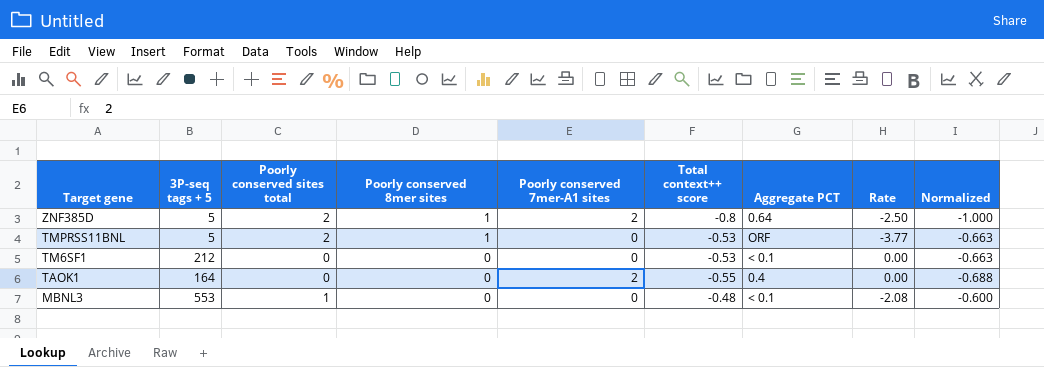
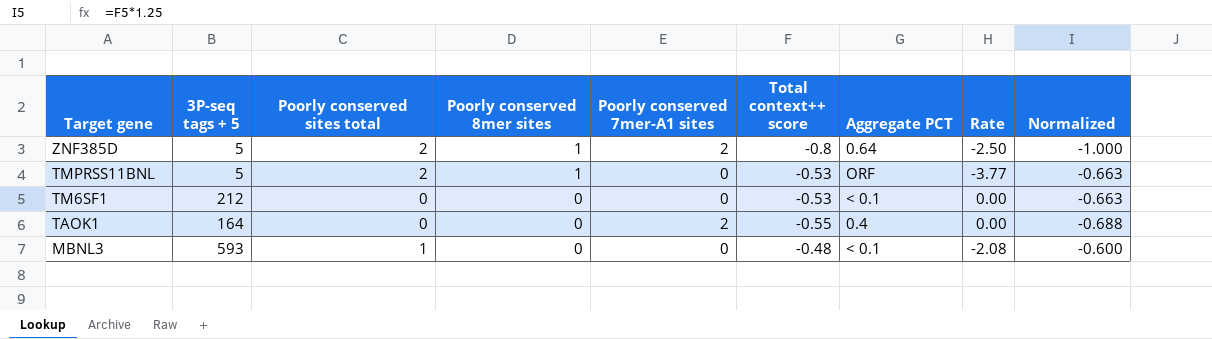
MBNL3 | 3P-seq tags + 5: 553 -> 593

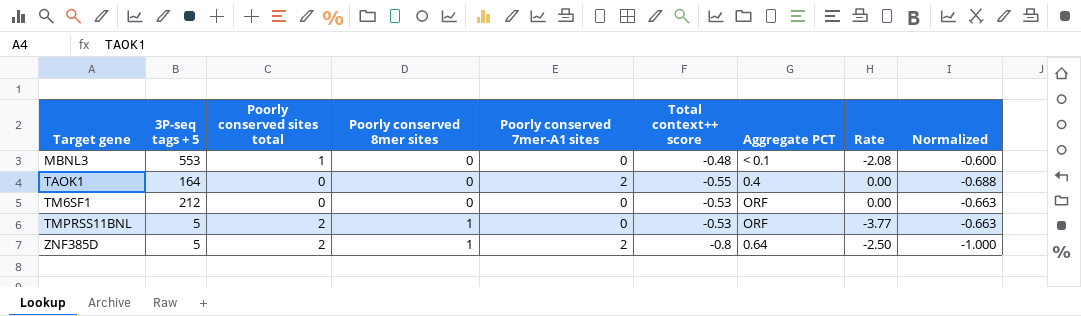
row order: Target gene descending -> Target gene ascending
MBNL3 | 3P-seq tags + 5: 593 -> 553
TM6SF1 | Aggregate PCT: < 0.1 -> ORF

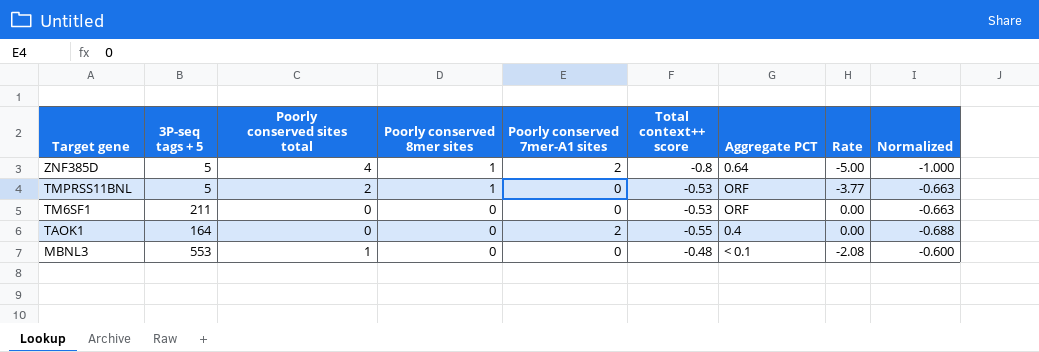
row order: Target gene ascending -> Target gene descending
ZNF385D | Poorly conserved sites total: 2 -> 4
ZNF385D | Rate: -2.50 -> -5.00
TM6SF1 | 3P-seq tags + 5: 212 -> 211

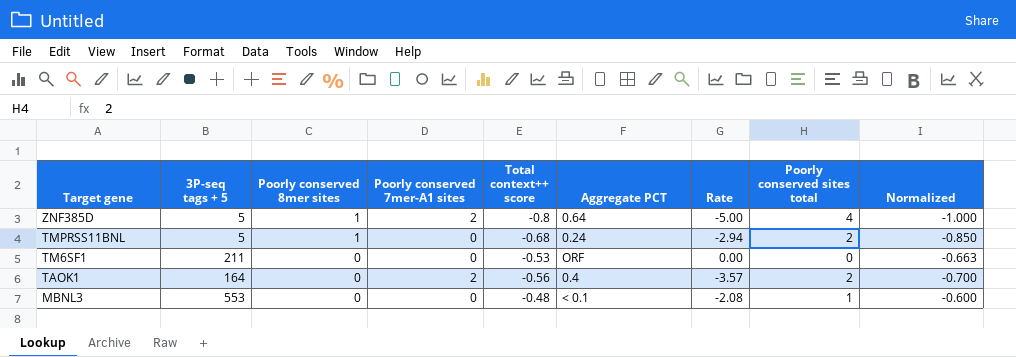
column Poorly conserved sites total | position: 3 -> 8
TMPRSS11BNL | Total context++ score: -0.53 -> -0.68
TMPRSS11BNL | Aggregate PCT: ORF -> 0.24
TMPRSS11BNL | Rate: -3.77 -> -2.94
TMPRSS11BNL | Normalized: -0.663 -> -0.850
TAOK1 | Total context++ score: -0.55 -> -0.56
TAOK1 | Rate: 0.00 -> -3.57
TAOK1 | Poorly conserved sites total: 0 -> 2
TAOK1 | Normalized: -0.688 -> -0.700

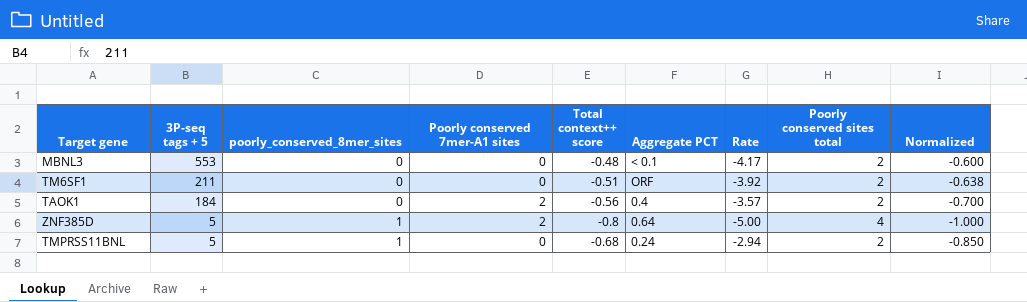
row order: Target gene descending -> 3P-seq tags + 5 descending
column name: Poorly conserved 8mer sites -> poorly_conserved_8mer_sites
MBNL3 | Rate: -2.08 -> -4.17
MBNL3 | Poorly conserved sites total: 1 -> 2
TM6SF1 | Total context++ score: -0.53 -> -0.51
TM6SF1 | Rate: 0.00 -> -3.92
TM6SF1 | Poorly conserved sites total: 0 -> 2
TM6SF1 | Normalized: -0.663 -> -0.638
TAOK1 | 3P-seq tags + 5: 164 -> 184

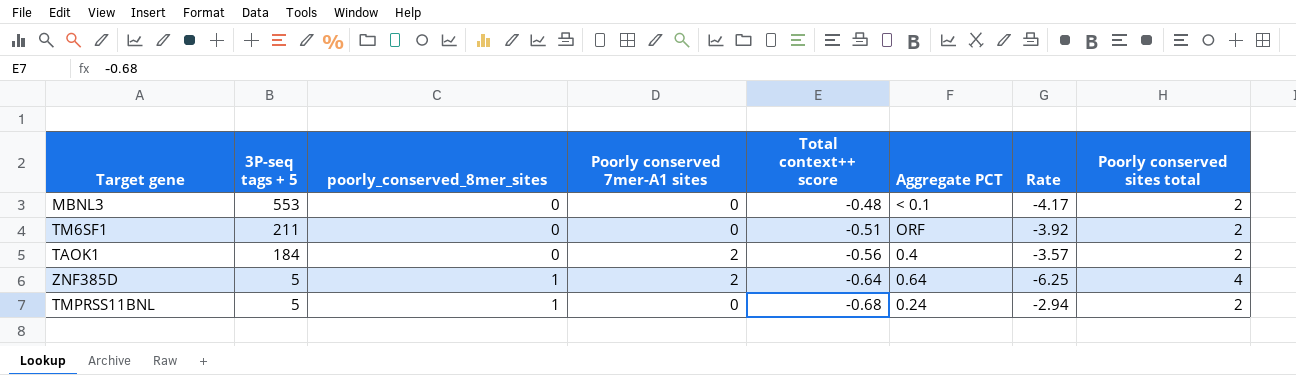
column Normalized | formula: [Total context++ score] * 1.25 -> none
ZNF385D | Total context++ score: -0.8 -> -0.64
ZNF385D | Rate: -5.00 -> -6.25

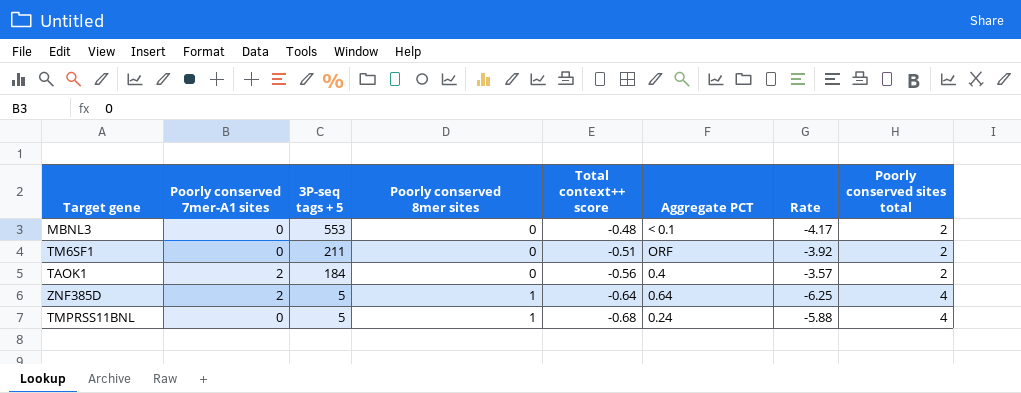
column Poorly conserved 7mer-A1 sites | position: 4 -> 2
column name: poorly_conserved_8mer_sites -> Poorly conserved 8mer sites
TMPRSS11BNL | Rate: -2.94 -> -5.88
TMPRSS11BNL | Poorly conserved sites total: 2 -> 4

